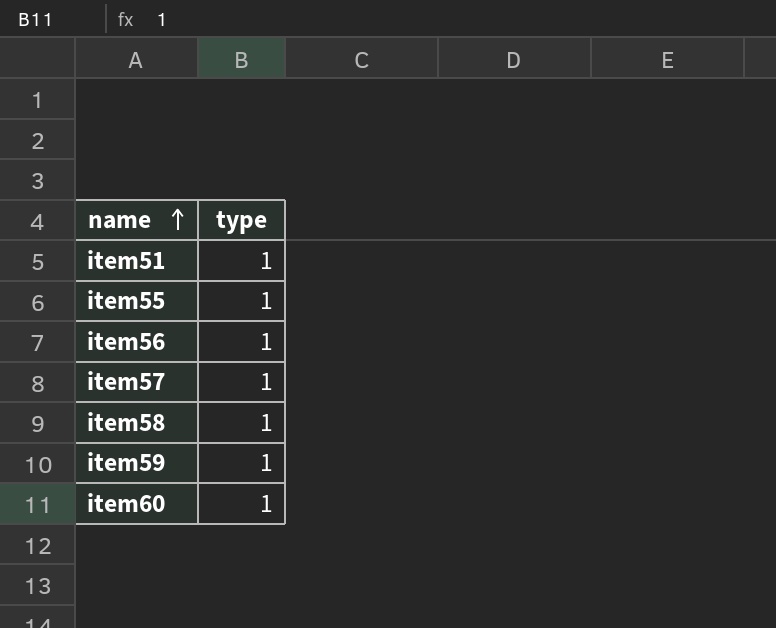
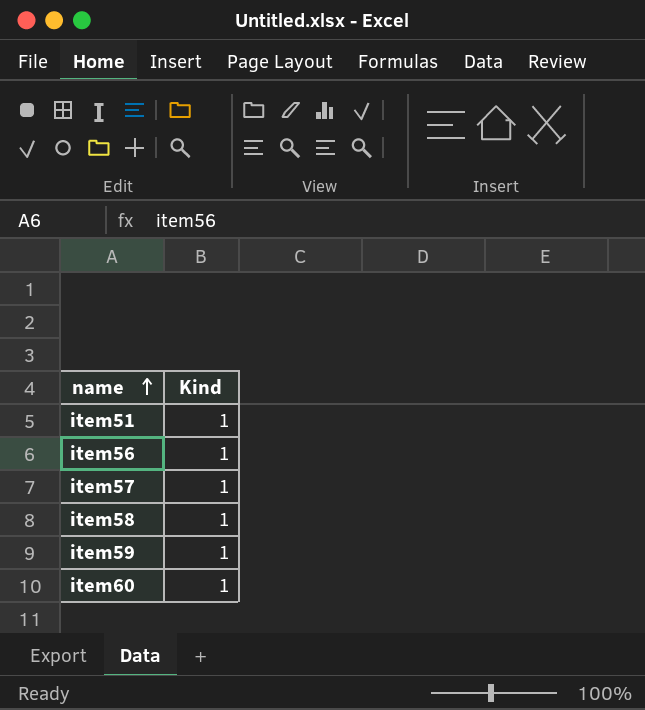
column name: type -> Kind
row item55: 1 -> none

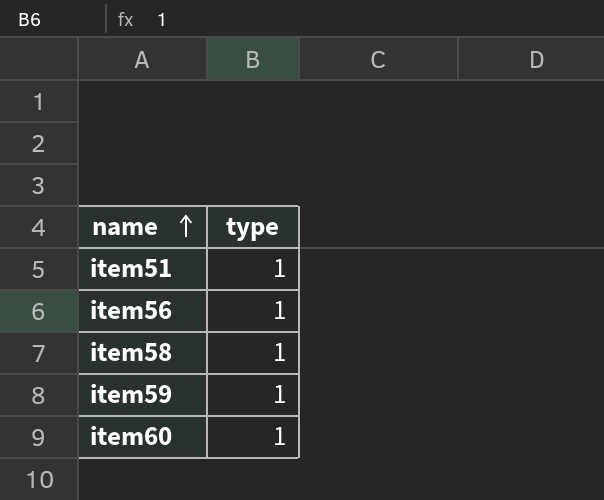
column name: Kind -> type
row item57: 1 -> none

